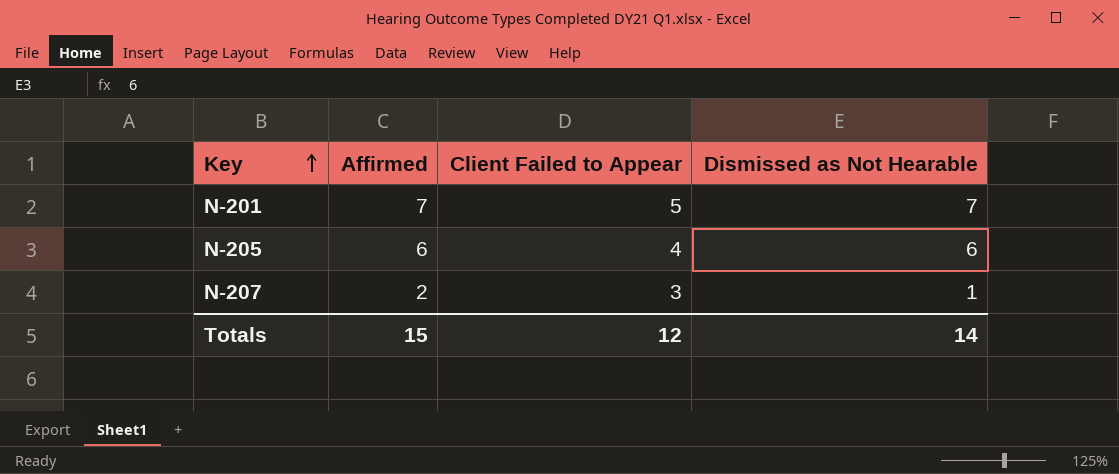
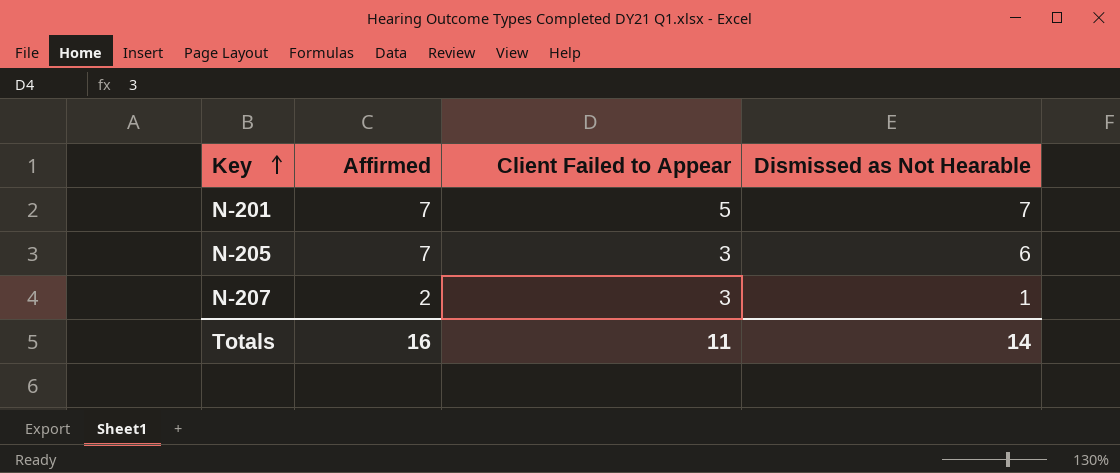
N-205 | Affirmed: 6 -> 7
N-205 | Client Failed to Appear: 4 -> 3
Totals | Affirmed: 15 -> 16
Totals | Client Failed to Appear: 12 -> 11

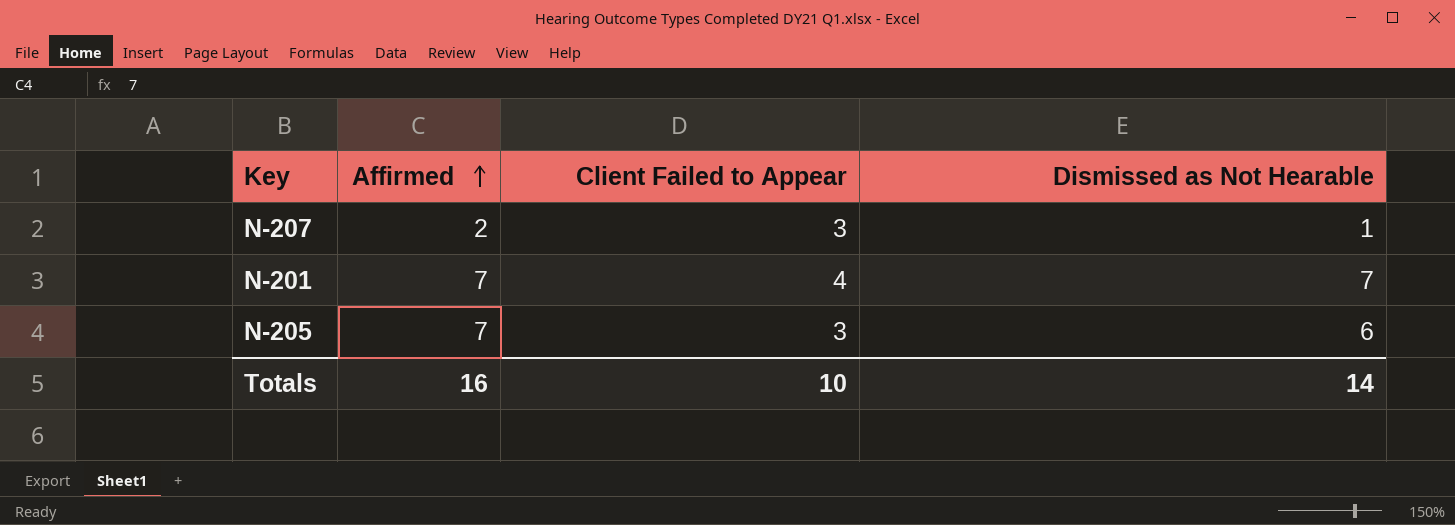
row order: Key ascending -> Affirmed ascending
N-201 | Client Failed to Appear: 5 -> 4
Totals | Client Failed to Appear: 11 -> 10

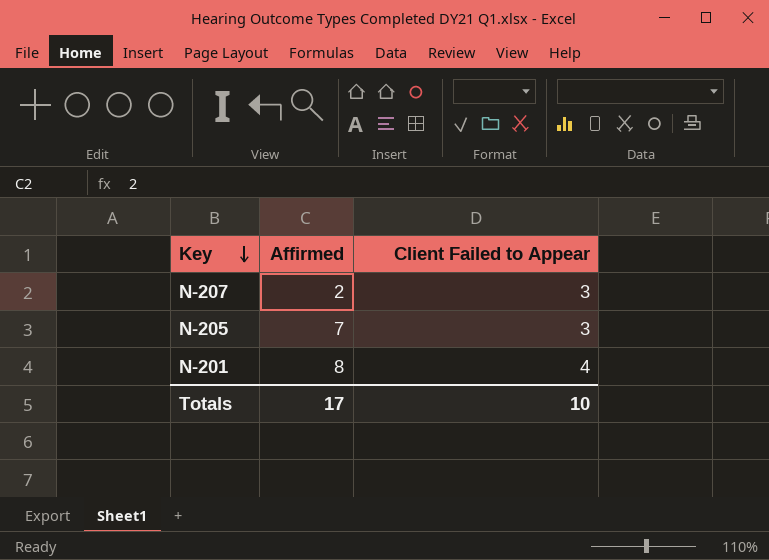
row order: Affirmed ascending -> Key descending
column Dismissed as Not Hearable | position: 4 -> none
N-201 | Affirmed: 7 -> 8
Totals | Affirmed: 16 -> 17

